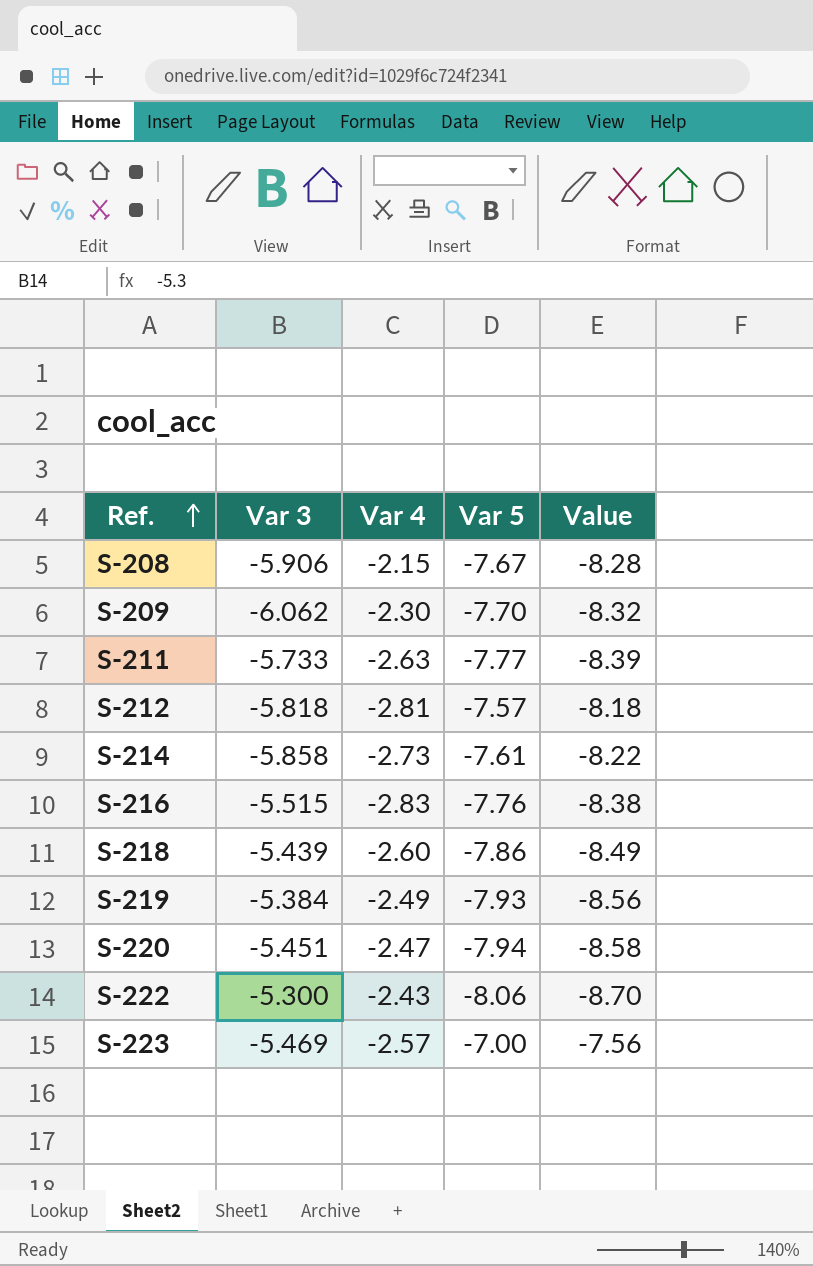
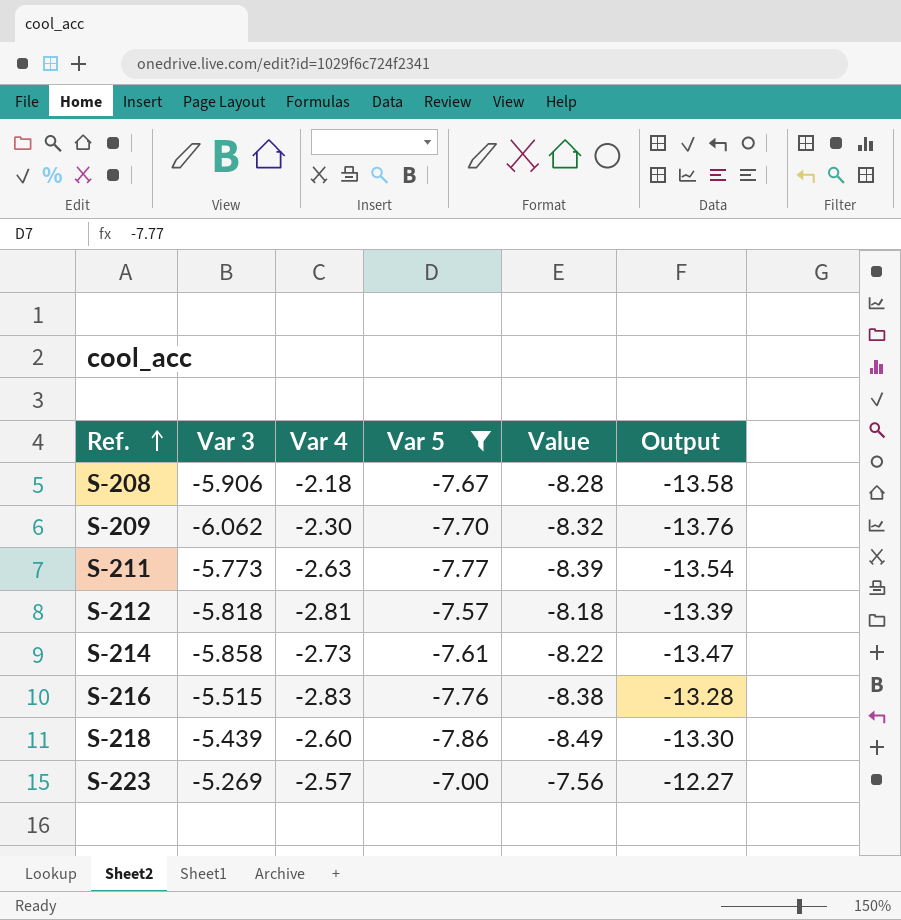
filter: none -> Var 5 >= -7.86
column Output | formula: none -> [Var 3] + [Var 5]
S-208 | Var 4: -2.15 -> -2.18
S-211 | Var 3: -5.733 -> -5.773
S-223 | Var 3: -5.469 -> -5.269

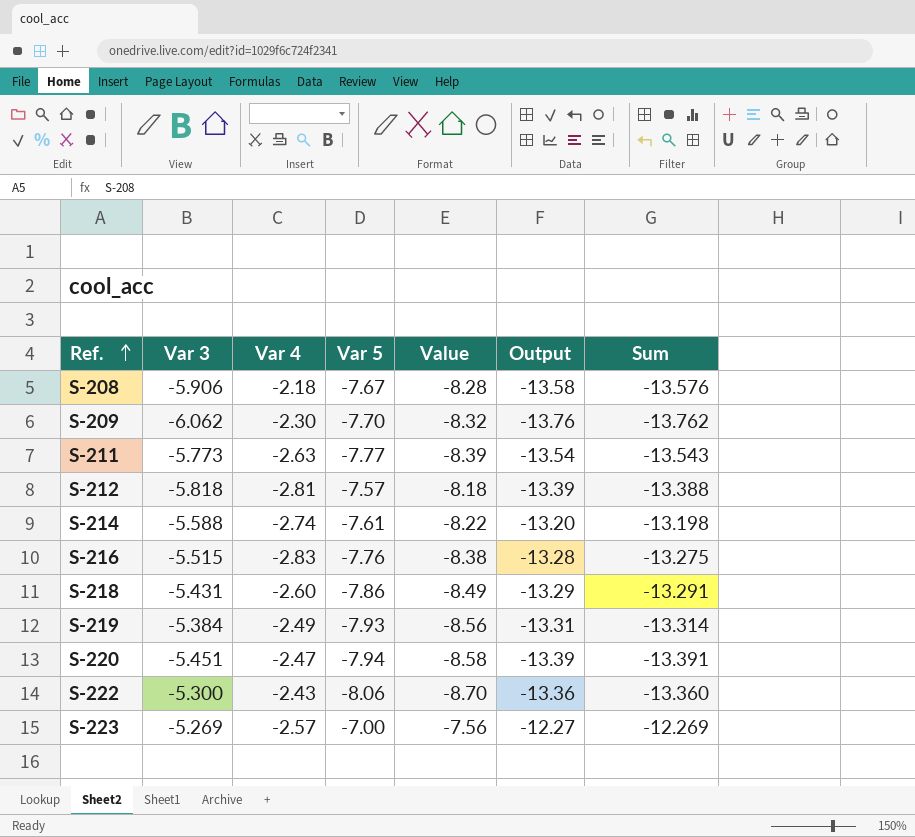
filter: Var 5 >= -7.86 -> none
column Sum | formula: none -> [Var 3] + [Var 5]
S-214 | Var 3: -5.858 -> -5.588
S-214 | Var 4: -2.73 -> -2.74
S-214 | Output: -13.47 -> -13.20
S-218 | Var 3: -5.439 -> -5.431
S-218 | Output: -13.30 -> -13.29

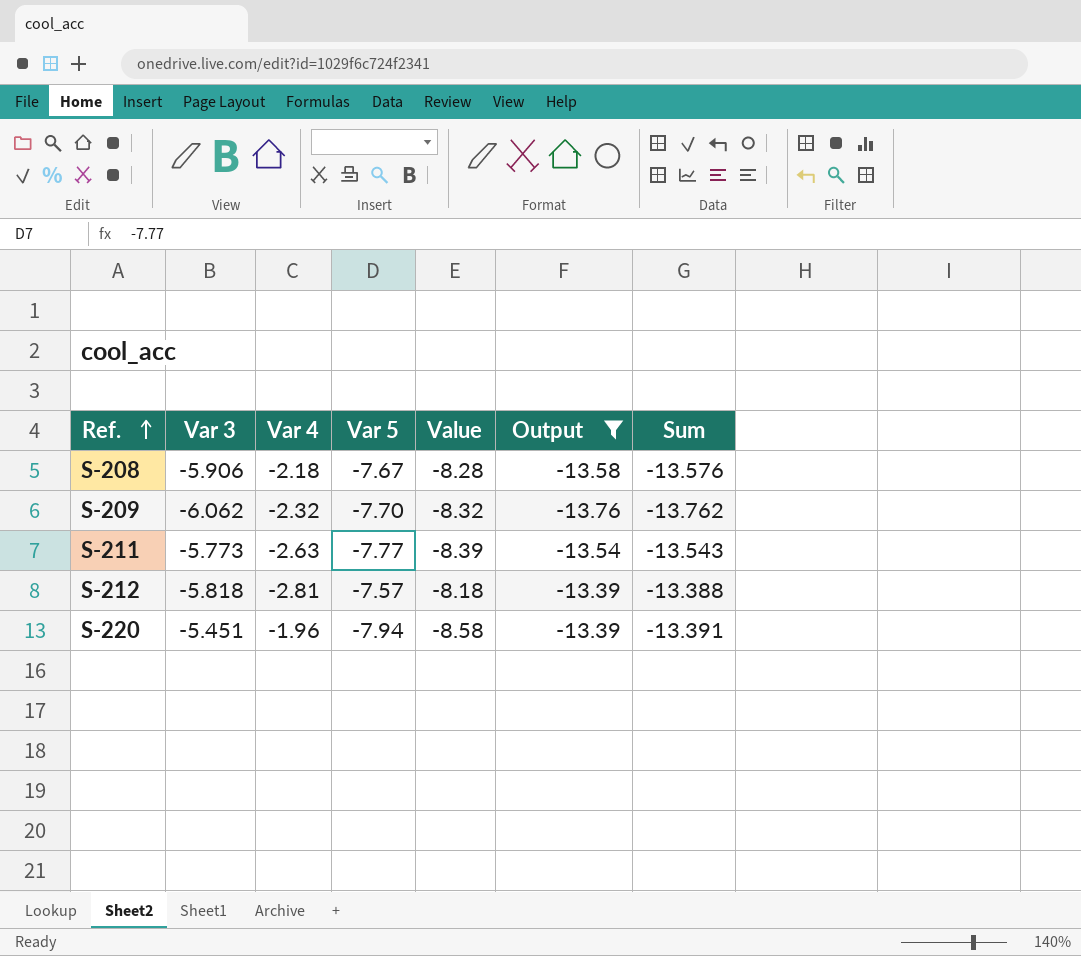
filter: none -> Output <= -13.39
S-209 | Var 4: -2.30 -> -2.32
S-220 | Var 4: -2.47 -> -1.96

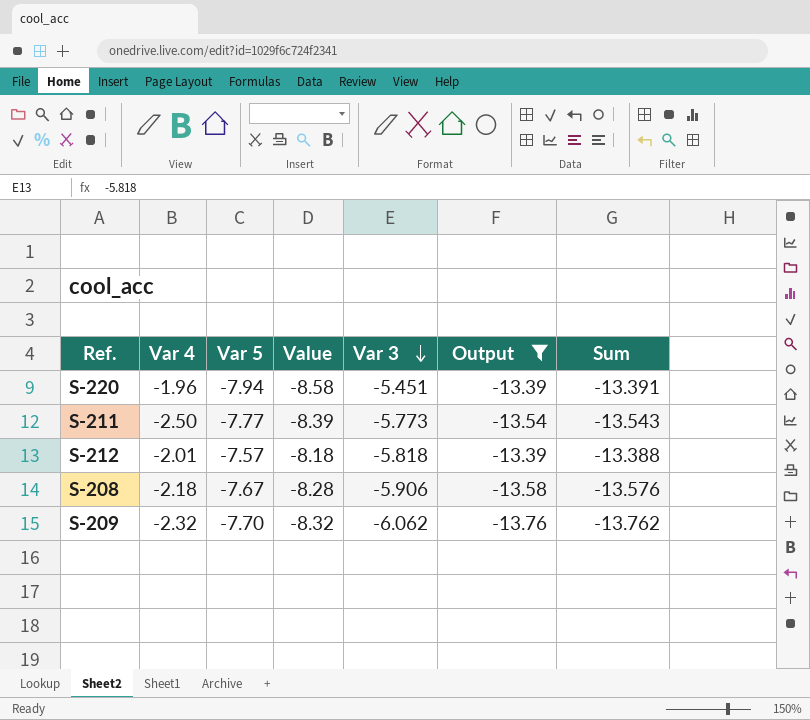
row order: Ref. ascending -> Var 3 descending
column Var 3 | position: 2 -> 5
S-211 | Var 4: -2.63 -> -2.50
S-212 | Var 4: -2.81 -> -2.01

